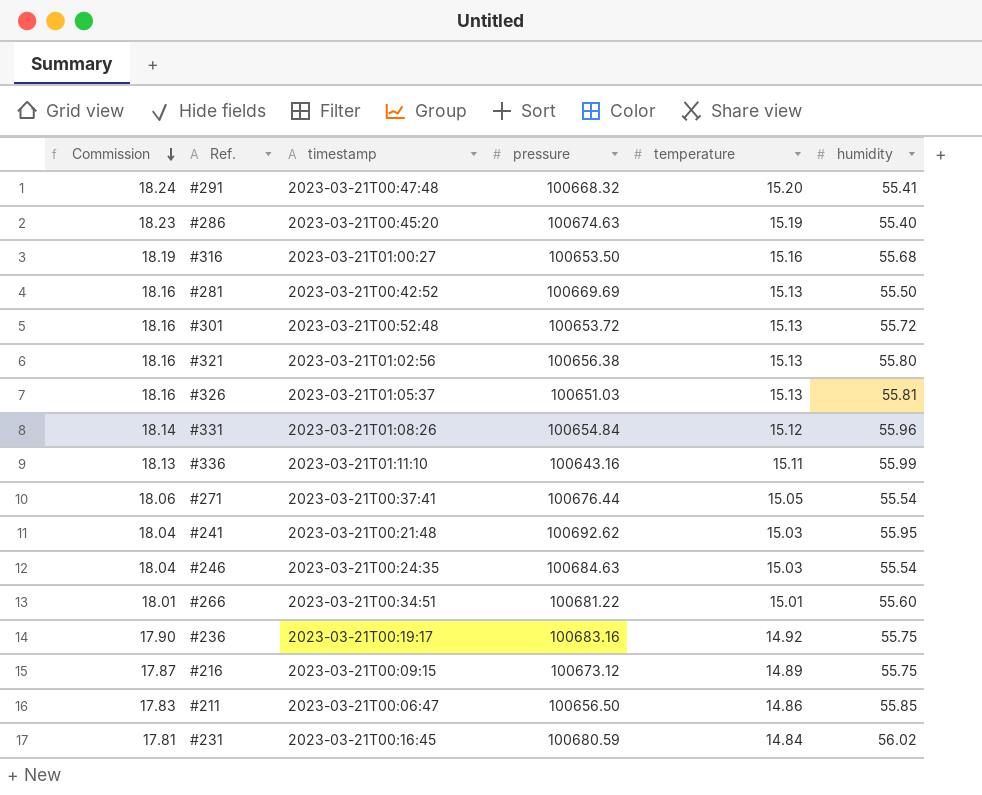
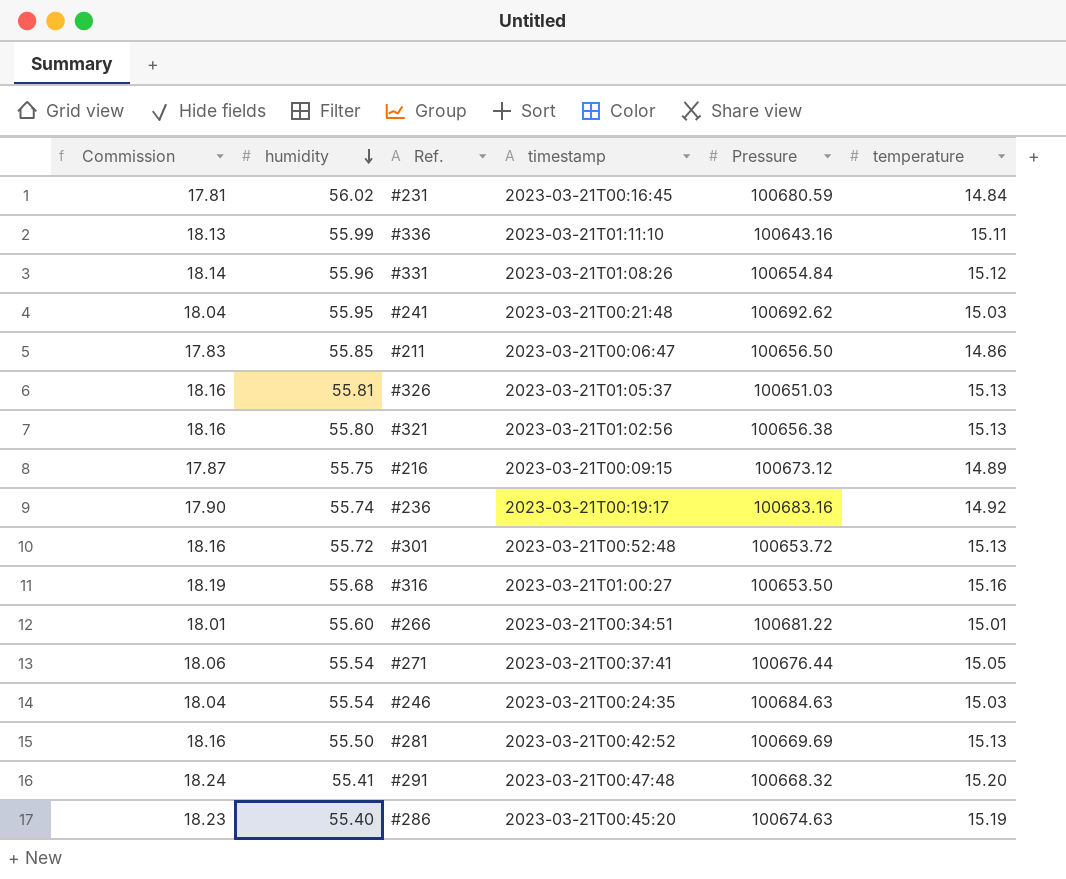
row order: Commission descending -> humidity descending
column humidity | position: 6 -> 2
column name: pressure -> Pressure
#236 | humidity: 55.75 -> 55.74

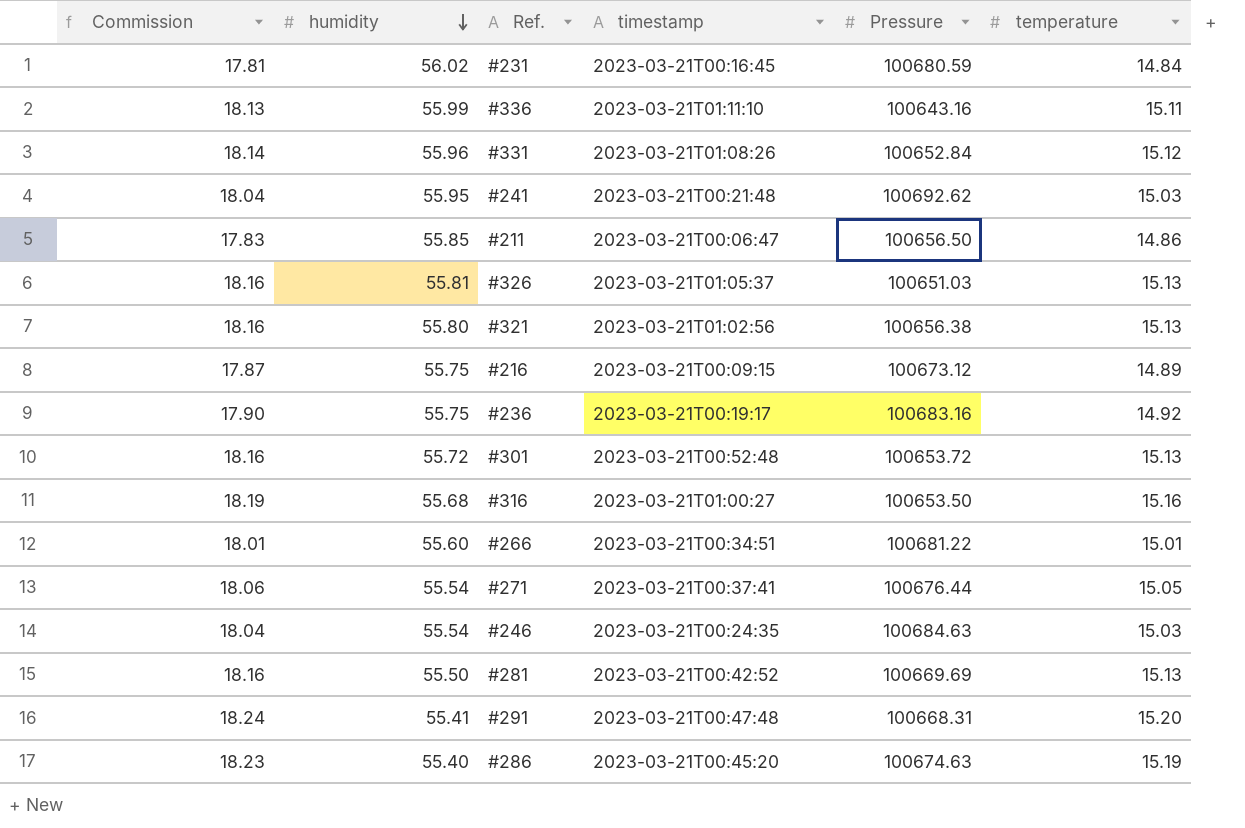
#331 | Pressure: 100654.84 -> 100652.84
#236 | humidity: 55.74 -> 55.75
#291 | Pressure: 100668.32 -> 100668.31

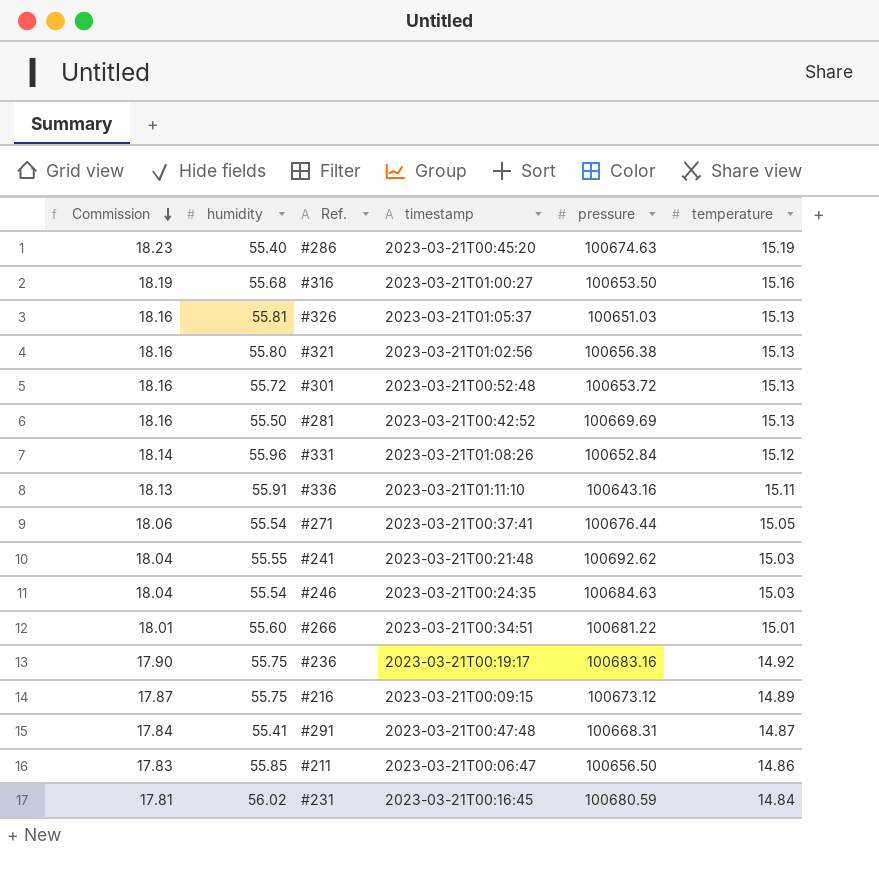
row order: humidity descending -> Commission descending
column name: Pressure -> pressure
#336 | humidity: 55.99 -> 55.91
#241 | humidity: 55.95 -> 55.55
#291 | Commission: 18.24 -> 17.84
#291 | temperature: 15.20 -> 14.87

